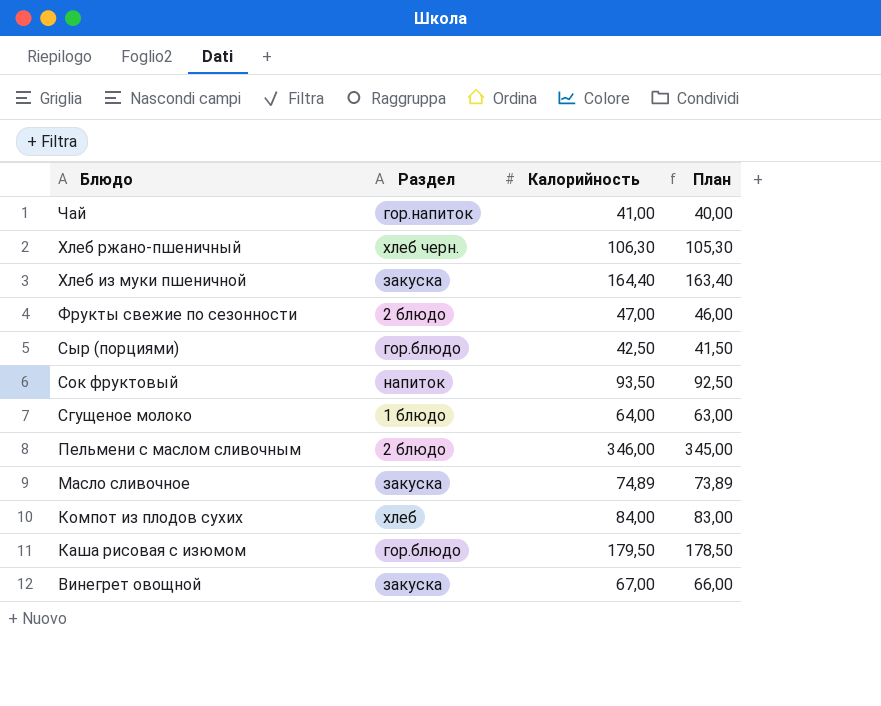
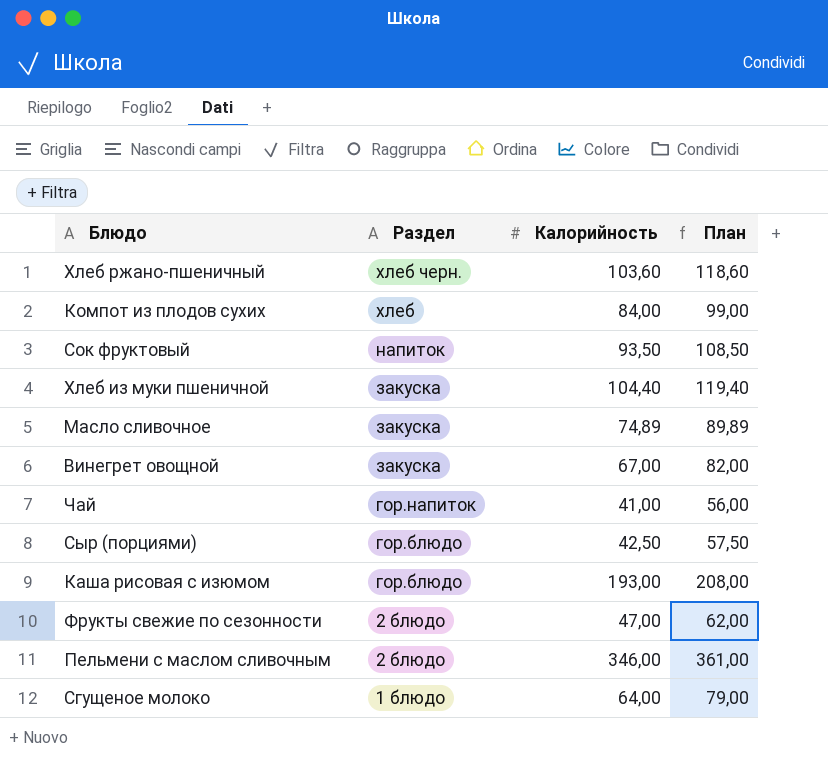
row order: Блюдо descending -> Раздел descending
column План | formula: [Калорийность] - 1 -> [Калорийность] + 15
Хлеб ржано-пшеничный | Калорийность: 106,30 -> 103,60
Хлеб из муки пшеничной | Калорийность: 164,40 -> 104,40
Каша рисовая с изюмом | Калорийность: 179,50 -> 193,00

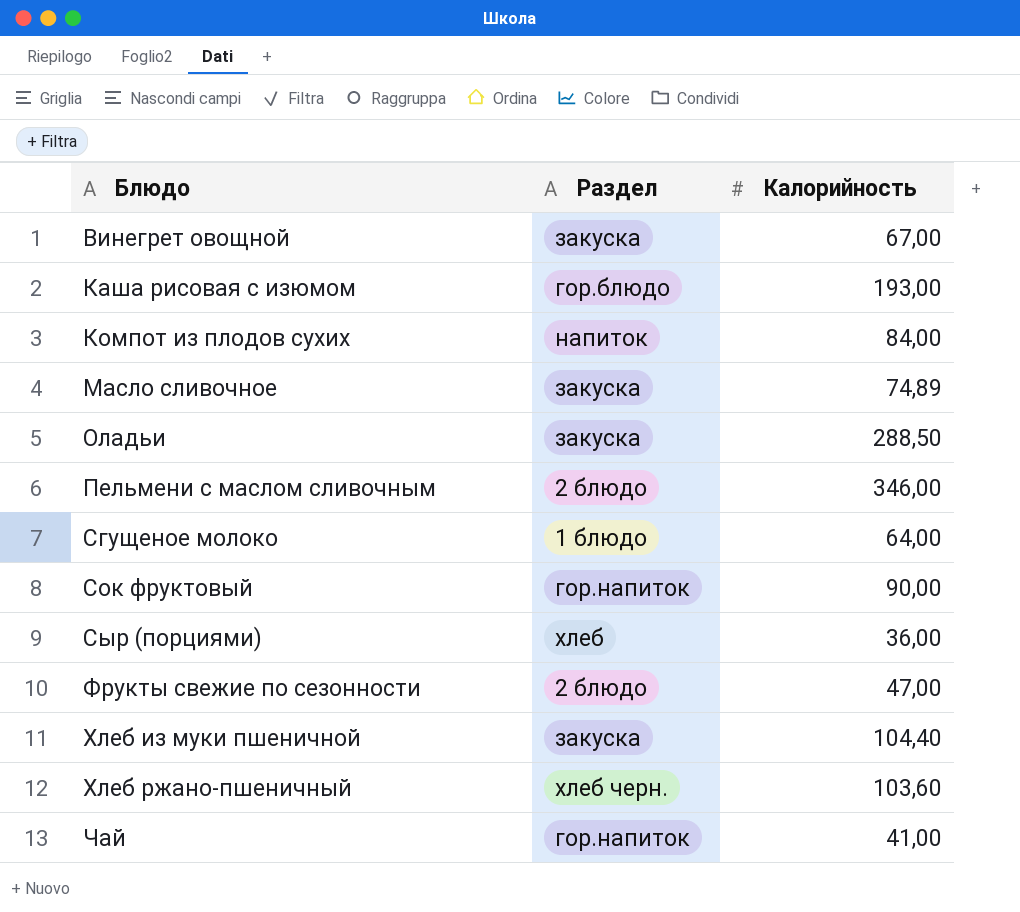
row order: Раздел descending -> Блюдо ascending
column План | formula: [Калорийность] + 15 -> none
Компот из плодов сухих | Раздел: хлеб -> напиток
row Оладьи: none -> закуска | 288,50
Сок фруктовый | Раздел: напиток -> гор.напиток
Сок фруктовый | Калорийность: 93,50 -> 90,00
Сыр (порциями) | Раздел: гор.блюдо -> хлеб
Сыр (порциями) | Калорийность: 42,50 -> 36,00

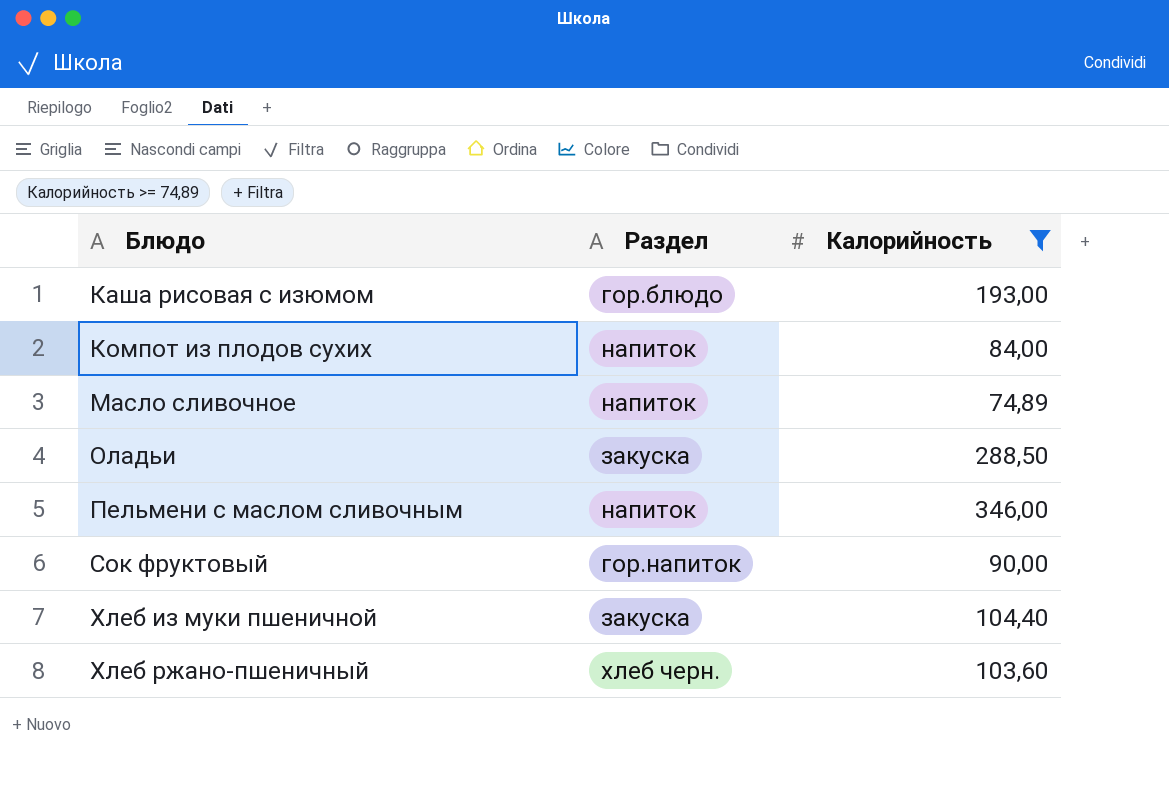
filter: none -> Калорийность >= 74,89
Масло сливочное | Раздел: закуска -> напиток
Пельмени с маслом сливочным | Раздел: 2 блюдо -> напиток

